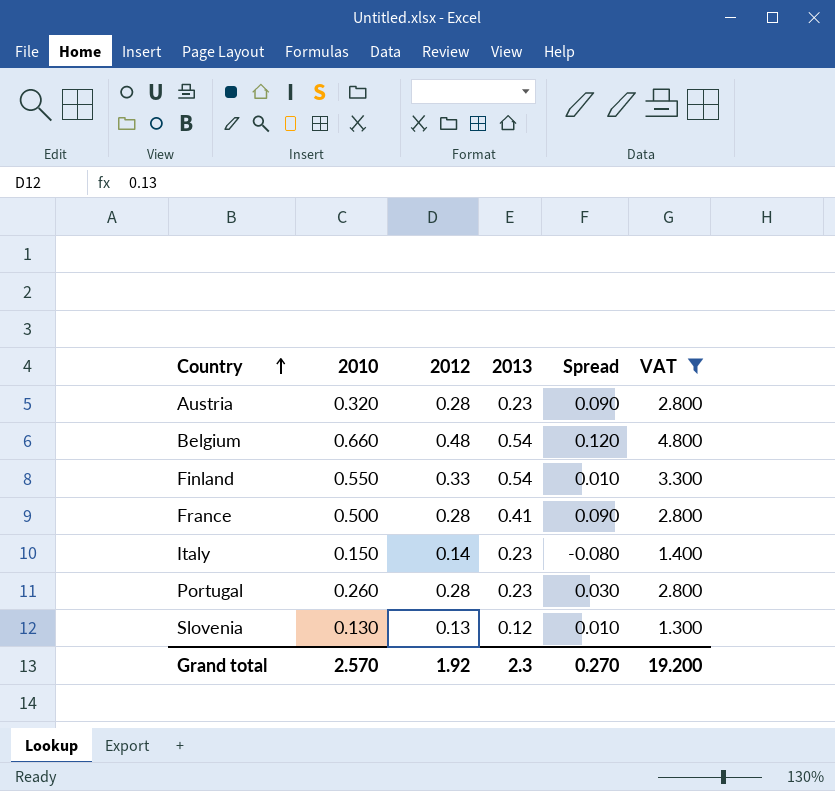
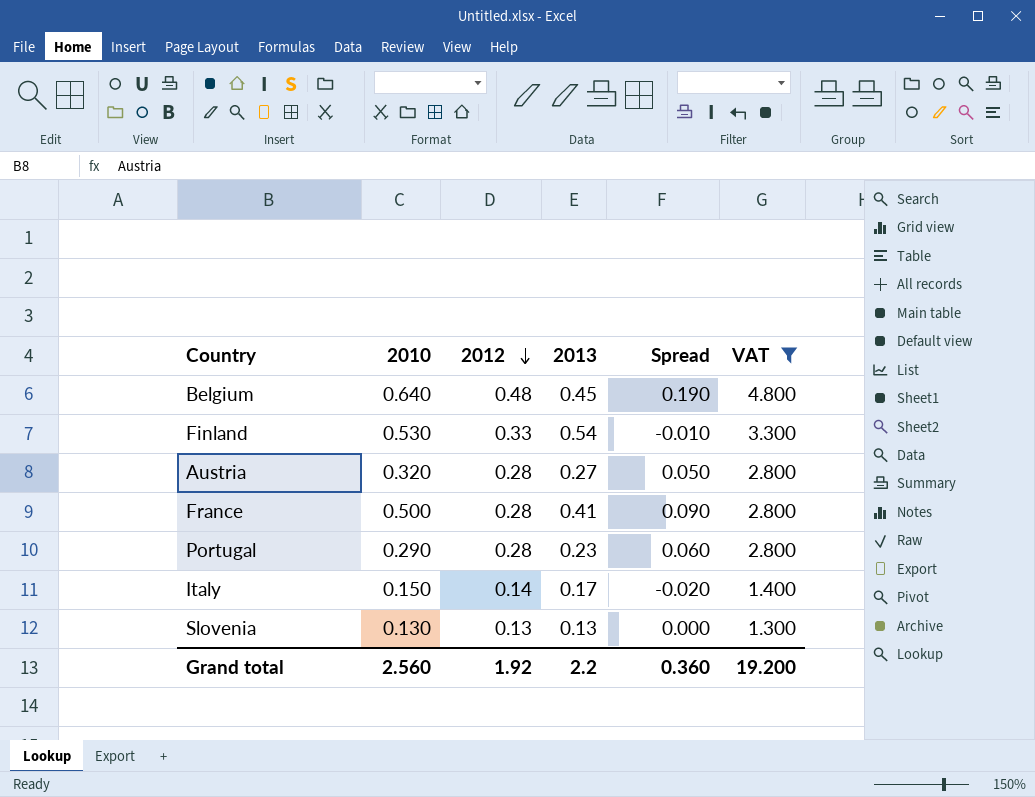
row order: Country ascending -> 2012 descending
Belgium | 2010: 0.660 -> 0.640
Belgium | 2013: 0.54 -> 0.45
Belgium | Spread: 0.120 -> 0.190
Finland | 2010: 0.550 -> 0.530
Finland | Spread: 0.010 -> -0.010
Austria | 2013: 0.23 -> 0.27
Austria | Spread: 0.090 -> 0.050
Portugal | 2010: 0.260 -> 0.290
Portugal | Spread: 0.030 -> 0.060
Italy | 2013: 0.23 -> 0.17
Italy | Spread: -0.080 -> -0.020
Slovenia | 2013: 0.12 -> 0.13
Slovenia | Spread: 0.010 -> 0.000
Grand total | 2010: 2.570 -> 2.560
Grand total | 2013: 2.3 -> 2.2
Grand total | Spread: 0.270 -> 0.360

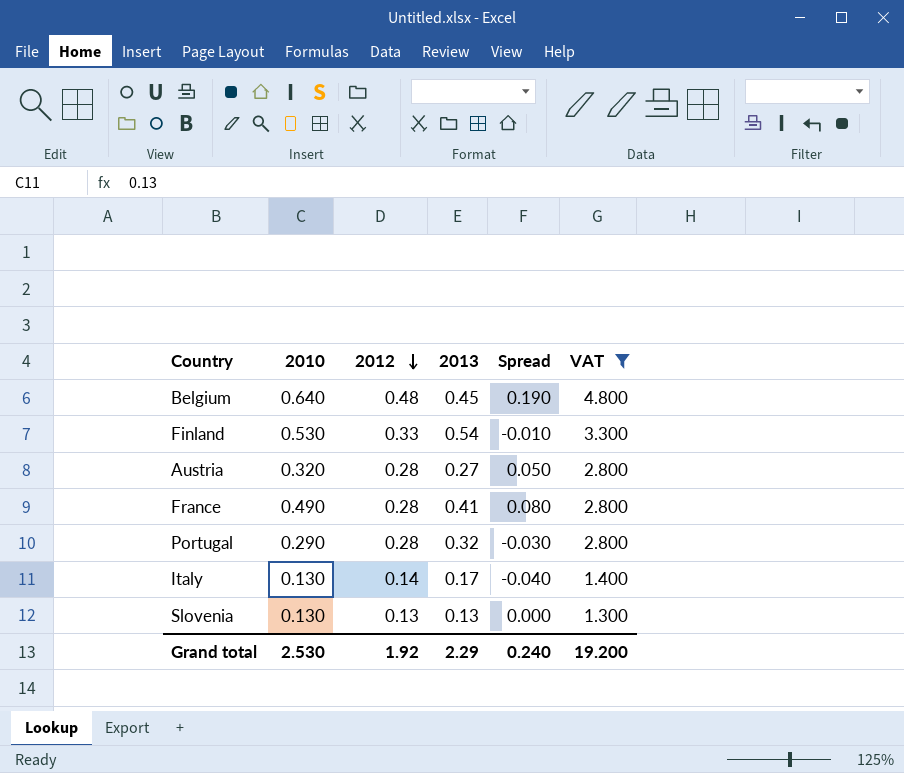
France | 2010: 0.500 -> 0.490
France | Spread: 0.090 -> 0.080
Portugal | 2013: 0.23 -> 0.32
Portugal | Spread: 0.060 -> -0.030
Italy | 2010: 0.150 -> 0.130
Italy | Spread: -0.020 -> -0.040
Grand total | 2010: 2.560 -> 2.530
Grand total | 2013: 2.2 -> 2.29
Grand total | Spread: 0.360 -> 0.240

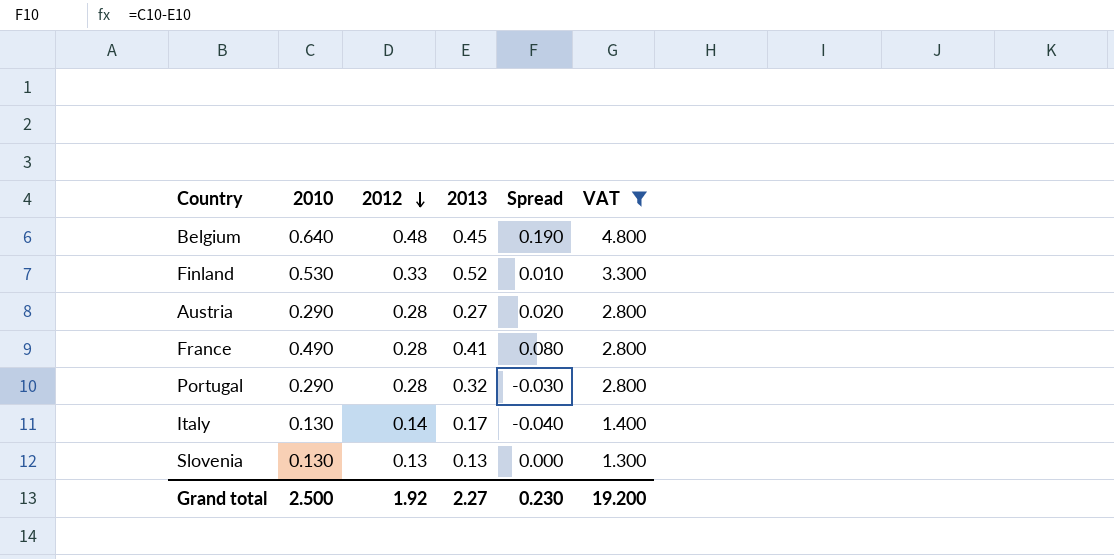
Finland | 2013: 0.54 -> 0.52
Finland | Spread: -0.010 -> 0.010
Austria | 2010: 0.320 -> 0.290
Austria | Spread: 0.050 -> 0.020
Grand total | 2010: 2.530 -> 2.500
Grand total | 2013: 2.29 -> 2.27
Grand total | Spread: 0.240 -> 0.230

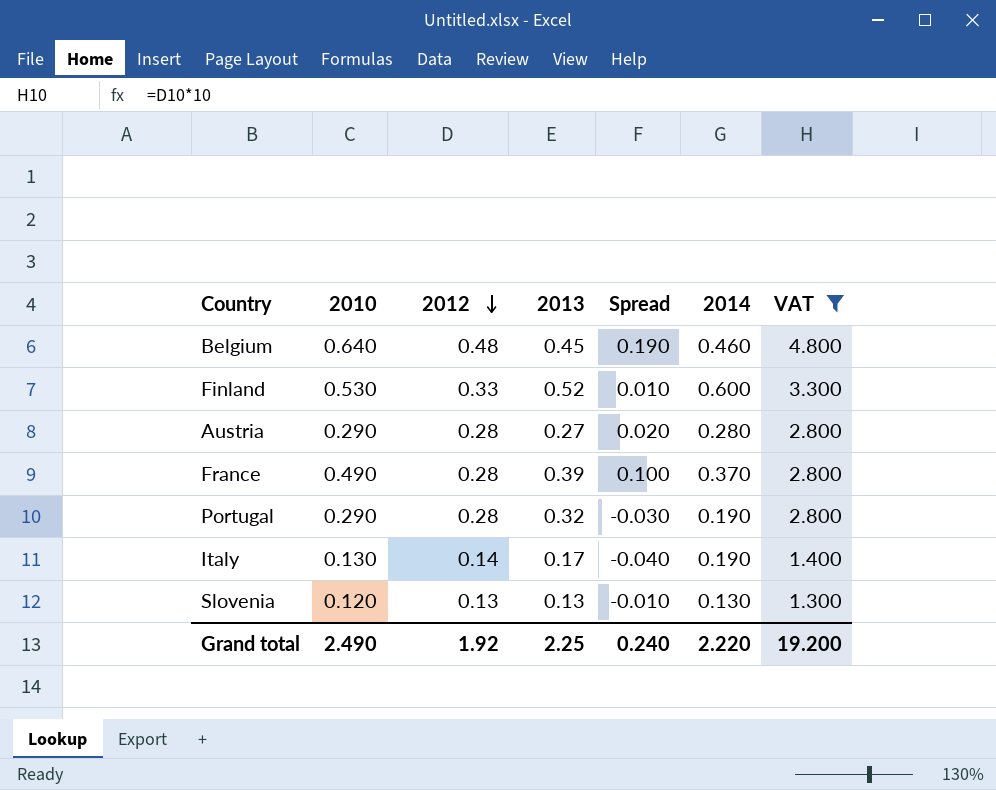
column 2014 | position: none -> 6
France | 2013: 0.41 -> 0.39
France | Spread: 0.080 -> 0.100
Slovenia | 2010: 0.130 -> 0.120
Slovenia | Spread: 0.000 -> -0.010
Grand total | 2010: 2.500 -> 2.490
Grand total | 2013: 2.27 -> 2.25
Grand total | Spread: 0.230 -> 0.240

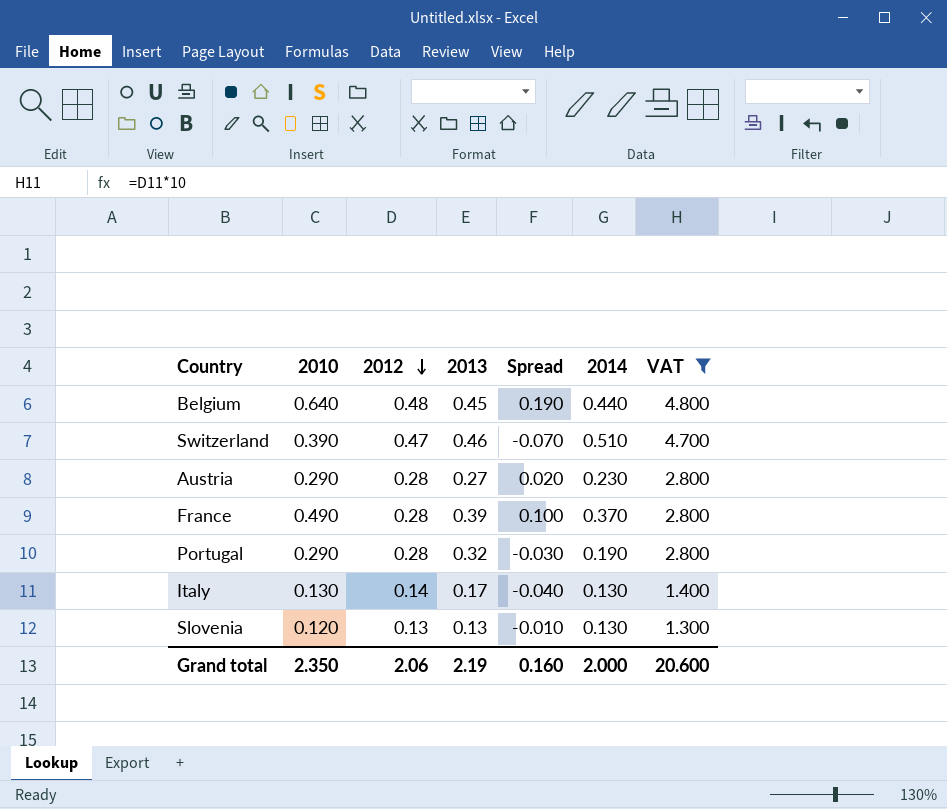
row Finland: 0.530 | 0.33 | 0.52 | 0.010 | 0.600 | 3.300 -> none
Belgium | 2014: 0.460 -> 0.440
row Switzerland: none -> 0.390 | 0.47 | 0.46 | -0.070 | 0.510 | 4.700
Austria | 2014: 0.280 -> 0.230
Italy | 2014: 0.190 -> 0.130
Grand total | 2010: 2.490 -> 2.350
Grand total | 2012: 1.92 -> 2.06
Grand total | 2013: 2.25 -> 2.19
Grand total | Spread: 0.240 -> 0.160
Grand total | 2014: 2.220 -> 2.000
Grand total | VAT: 19.200 -> 20.600

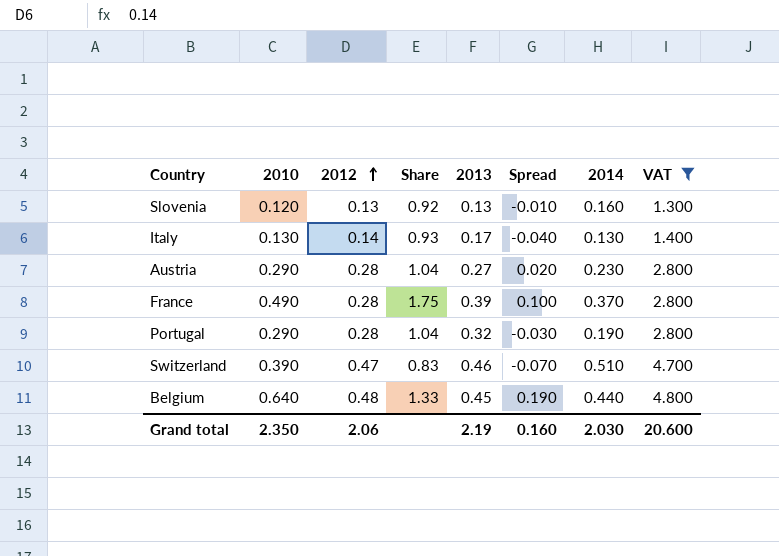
row order: 2012 descending -> 2012 ascending
column Share | formula: none -> [2010] / [2012]
Slovenia | 2014: 0.130 -> 0.160
Grand total | 2014: 2.000 -> 2.030

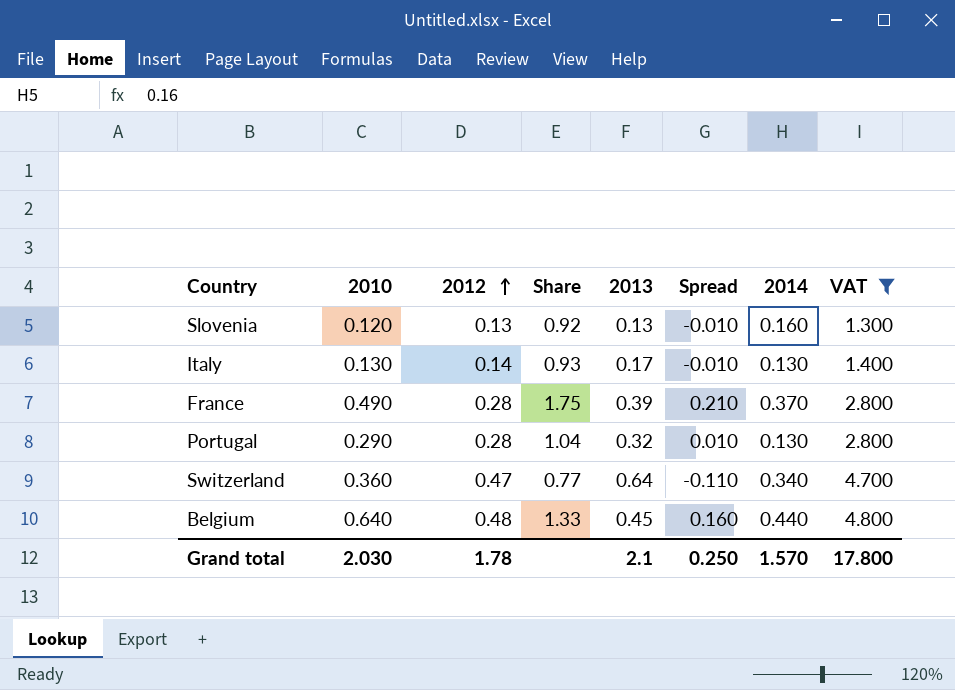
column Spread | formula: [2010] - [2013] -> [2010] - [2012]
row Austria: 0.290 | 0.28 | 1.04 | 0.27 | 0.020 | 0.230 | 2.800 -> none
Portugal | 2014: 0.190 -> 0.130
Switzerland | 2010: 0.390 -> 0.360
Switzerland | Share: 0.83 -> 0.77
Switzerland | 2013: 0.46 -> 0.64
Switzerland | 2014: 0.510 -> 0.340
Grand total | 2010: 2.350 -> 2.030
Grand total | 2012: 2.06 -> 1.78
Grand total | 2013: 2.19 -> 2.1
Grand total | Spread: 0.160 -> 0.250
Grand total | 2014: 2.030 -> 1.570
Grand total | VAT: 20.600 -> 17.800

